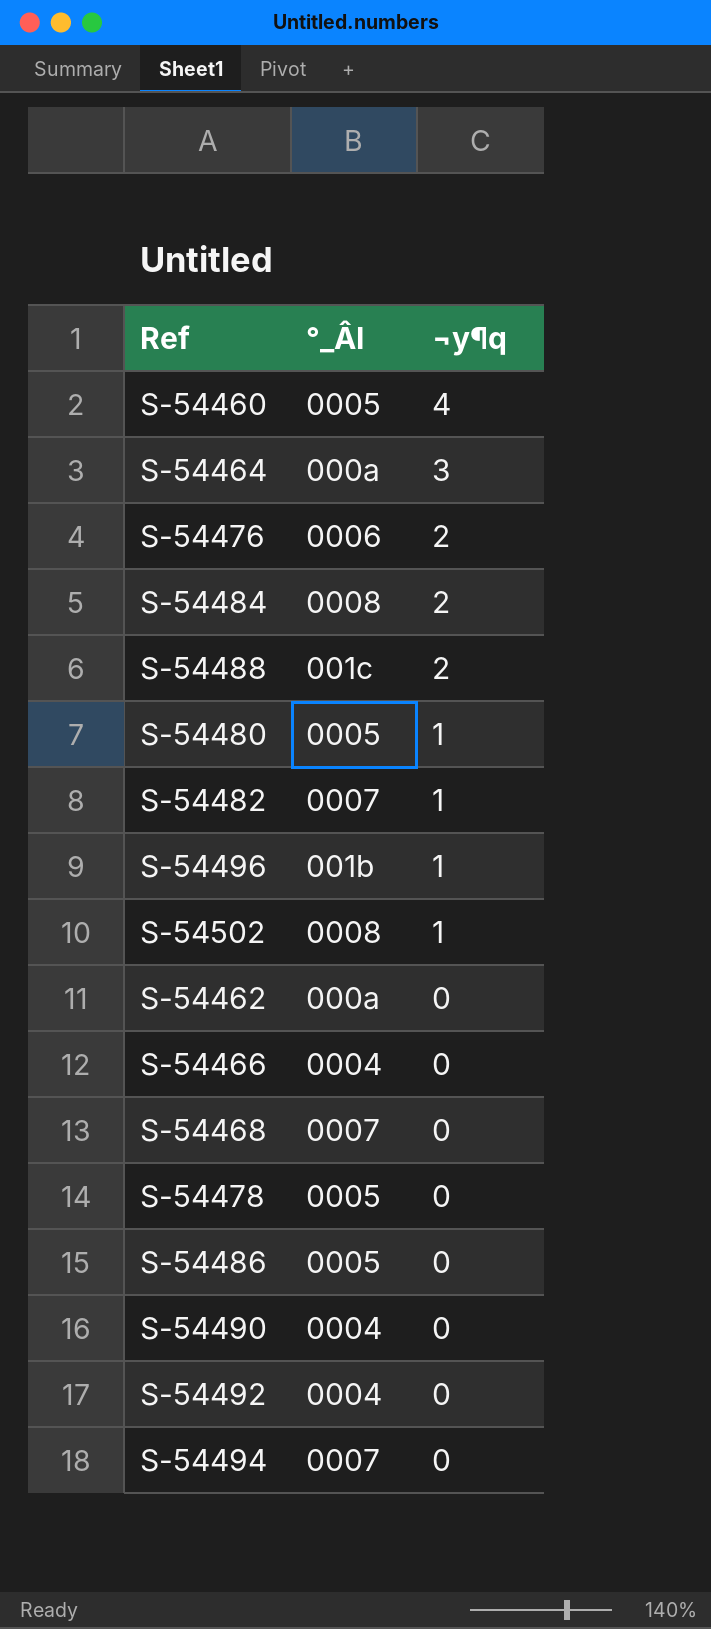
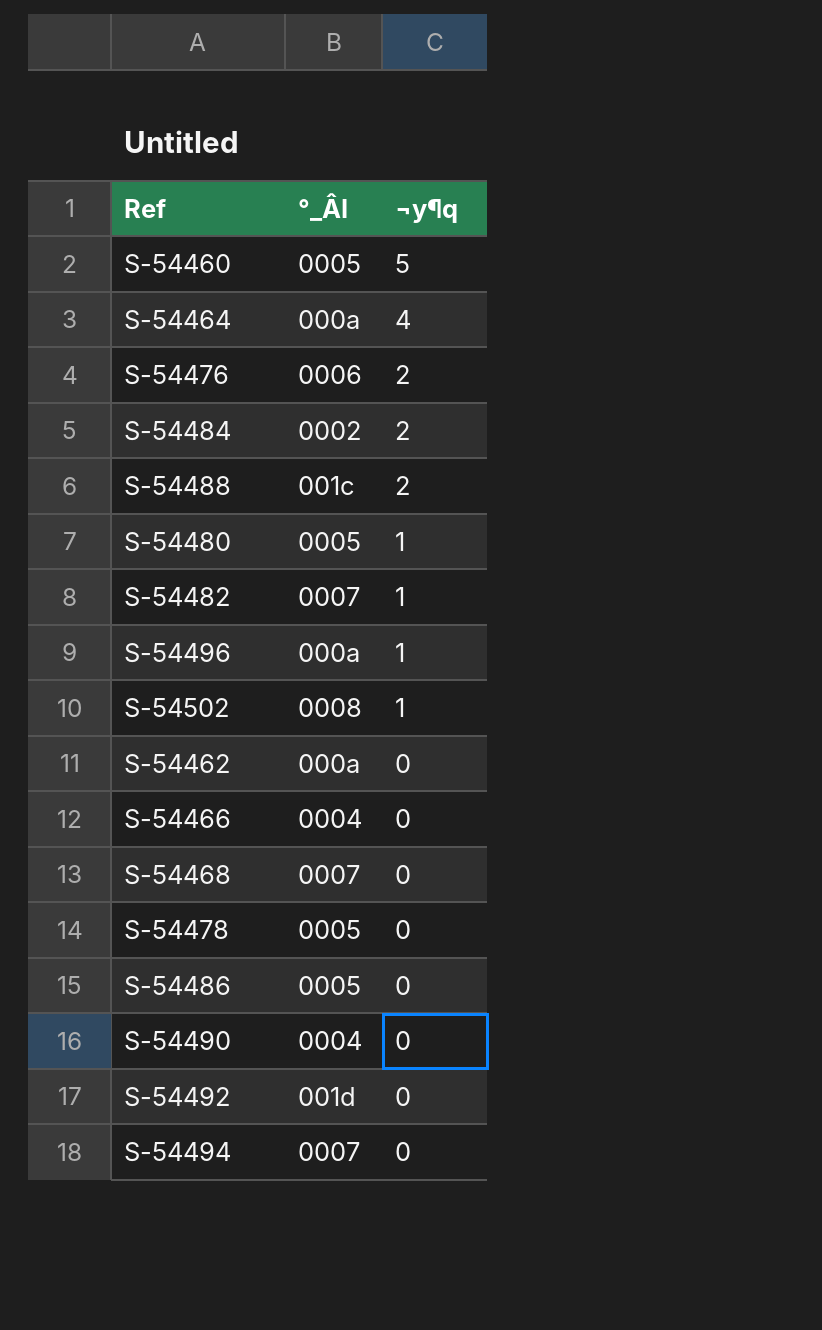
S-54460 | ¬y¶q: 4 -> 5
S-54464 | ¬y¶q: 3 -> 4
S-54484 | °_ÂI: 0008 -> 0002
S-54496 | °_ÂI: 001b -> 000a
S-54492 | °_ÂI: 0004 -> 001d

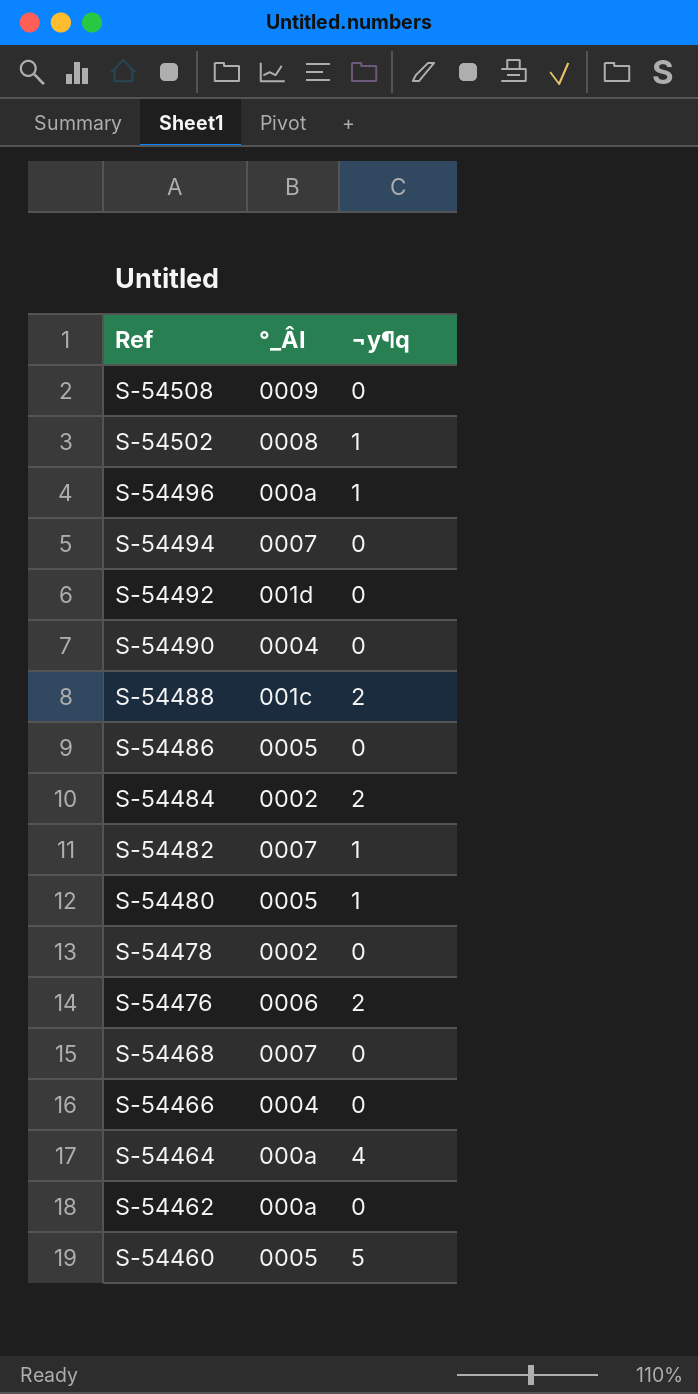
row order: ¬y¶q descending -> Ref descending
row S-54508: none -> 0009 | 0
S-54478 | °_ÂI: 0005 -> 0002

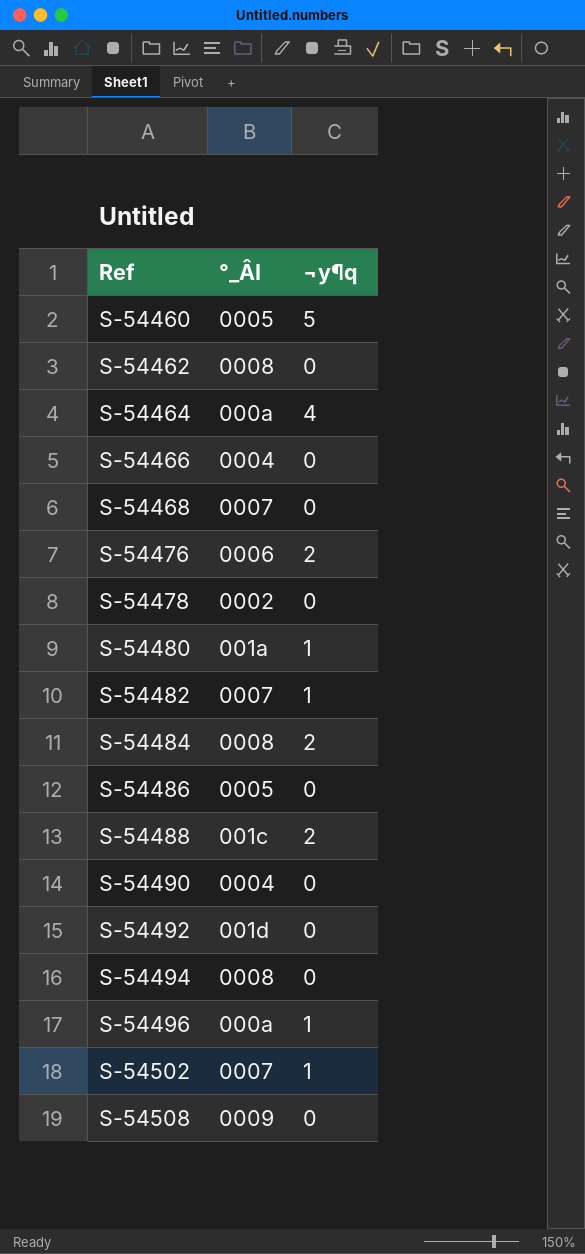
row order: Ref descending -> Ref ascending
S-54462 | °_ÂI: 000a -> 0008
S-54480 | °_ÂI: 0005 -> 001a
S-54484 | °_ÂI: 0002 -> 0008
S-54494 | °_ÂI: 0007 -> 0008
S-54502 | °_ÂI: 0008 -> 0007

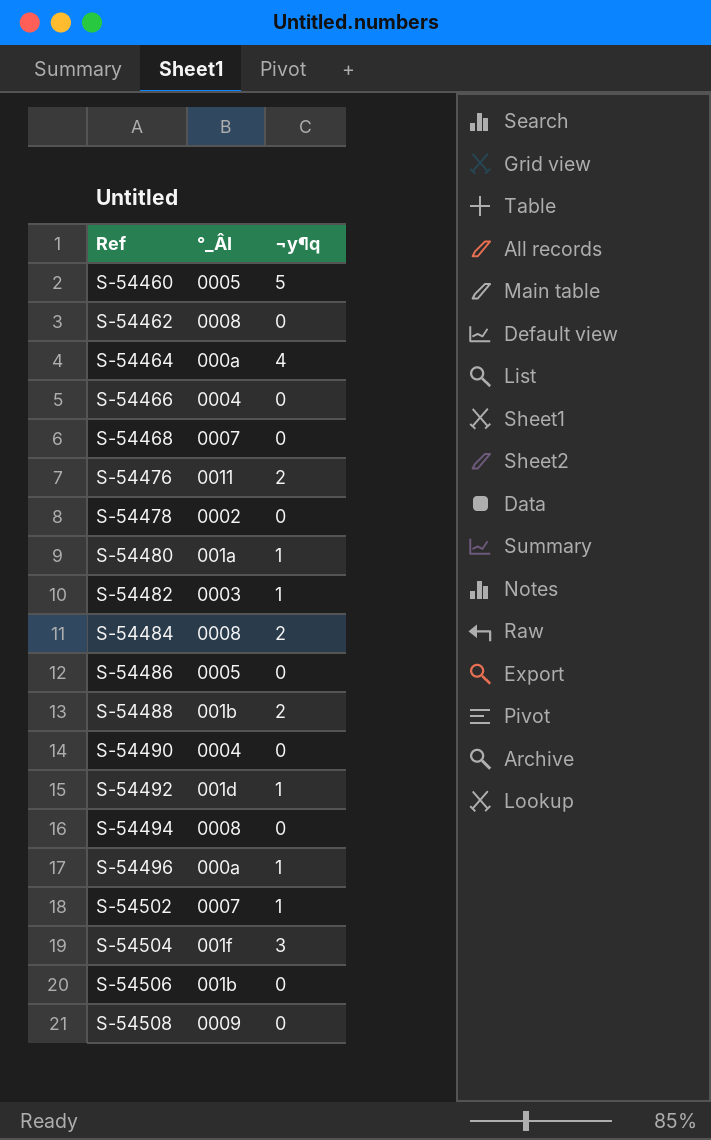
S-54476 | °_ÂI: 0006 -> 0011
S-54482 | °_ÂI: 0007 -> 0003
S-54488 | °_ÂI: 001c -> 001b
S-54492 | ¬y¶q: 0 -> 1
row S-54504: none -> 001f | 3
row S-54506: none -> 001b | 0

